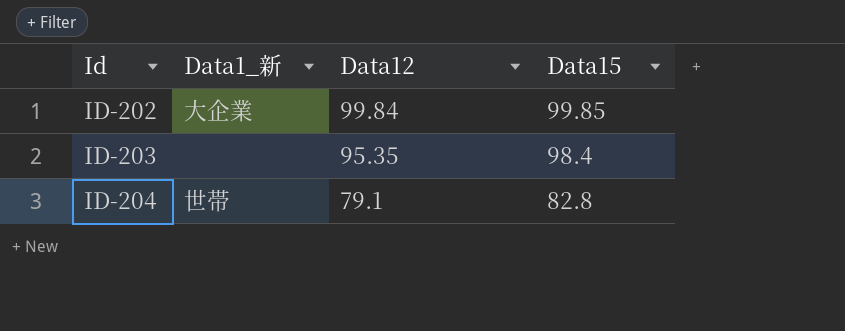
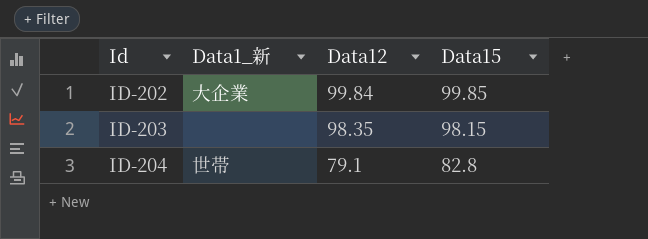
ID-203 | Data12: 95.35 -> 98.35
ID-203 | Data15: 98.4 -> 98.15

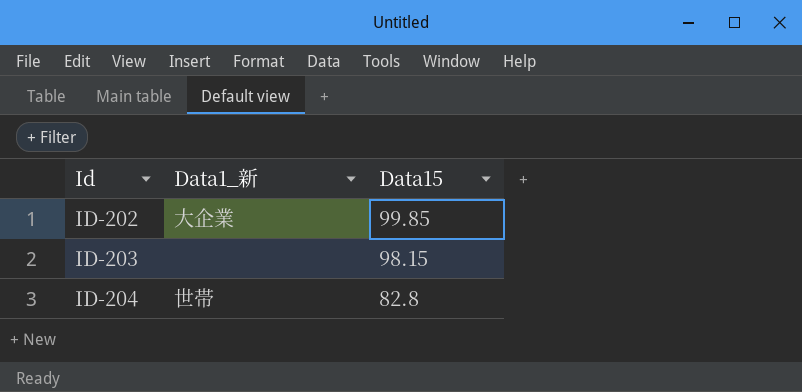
column Data12 | position: 3 -> none

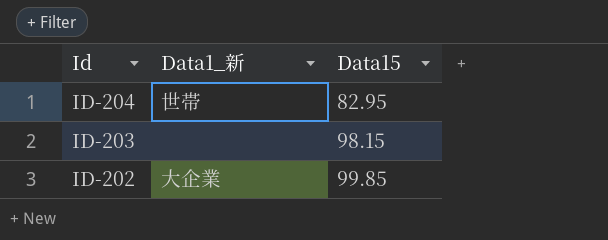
row order: Id ascending -> Id descending
ID-204 | Data15: 82.8 -> 82.95

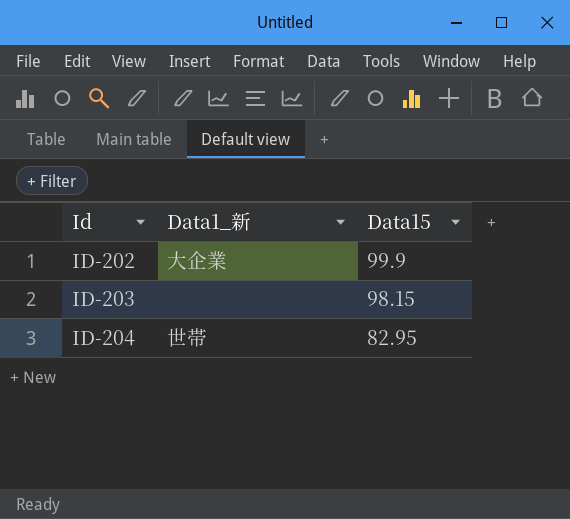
row order: Id descending -> Id ascending
ID-202 | Data15: 99.85 -> 99.9

